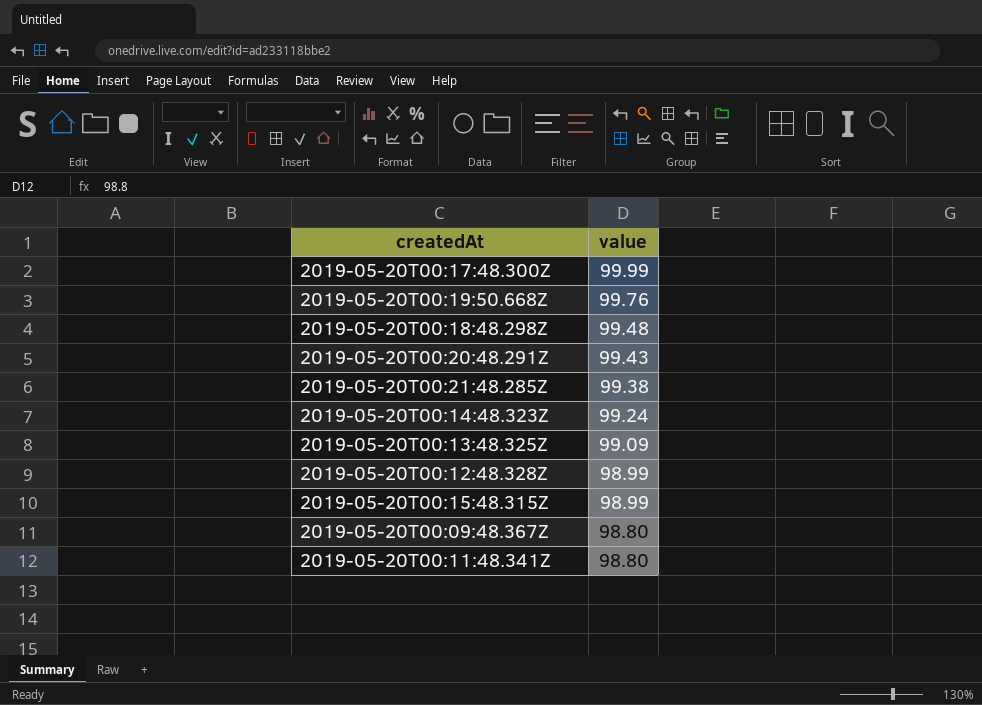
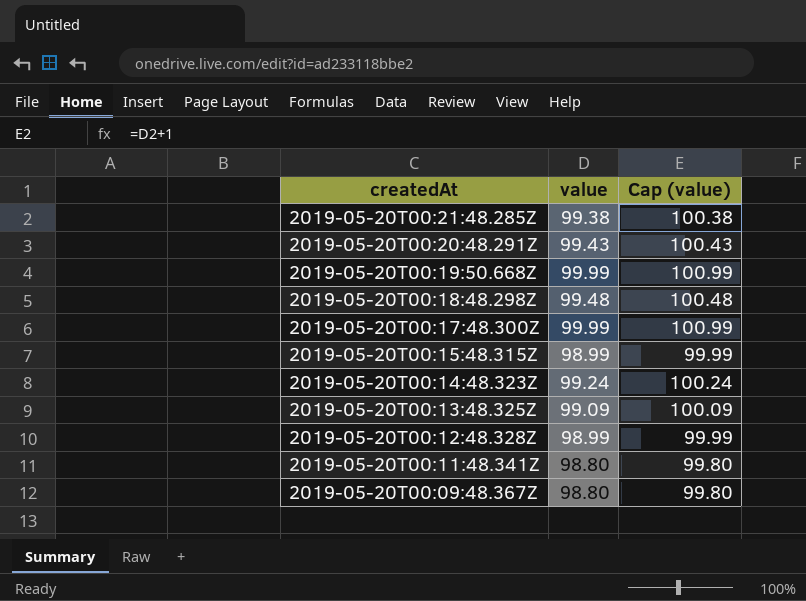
row order: value descending -> createdAt descending
column Cap (value) | formula: none -> [value] + 1
2019-05-20T00:19:50.668Z | value: 99.76 -> 99.99

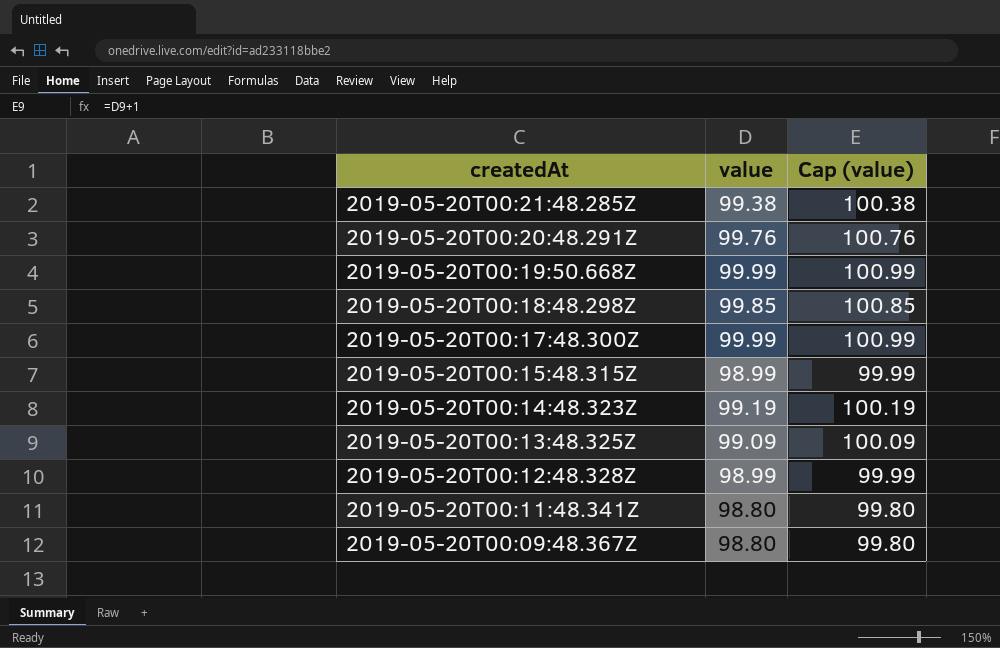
2019-05-20T00:20:48.291Z | value: 99.43 -> 99.76
2019-05-20T00:20:48.291Z | Cap (value): 100.43 -> 100.76
2019-05-20T00:18:48.298Z | value: 99.48 -> 99.85
2019-05-20T00:18:48.298Z | Cap (value): 100.48 -> 100.85
2019-05-20T00:14:48.323Z | value: 99.24 -> 99.19
2019-05-20T00:14:48.323Z | Cap (value): 100.24 -> 100.19

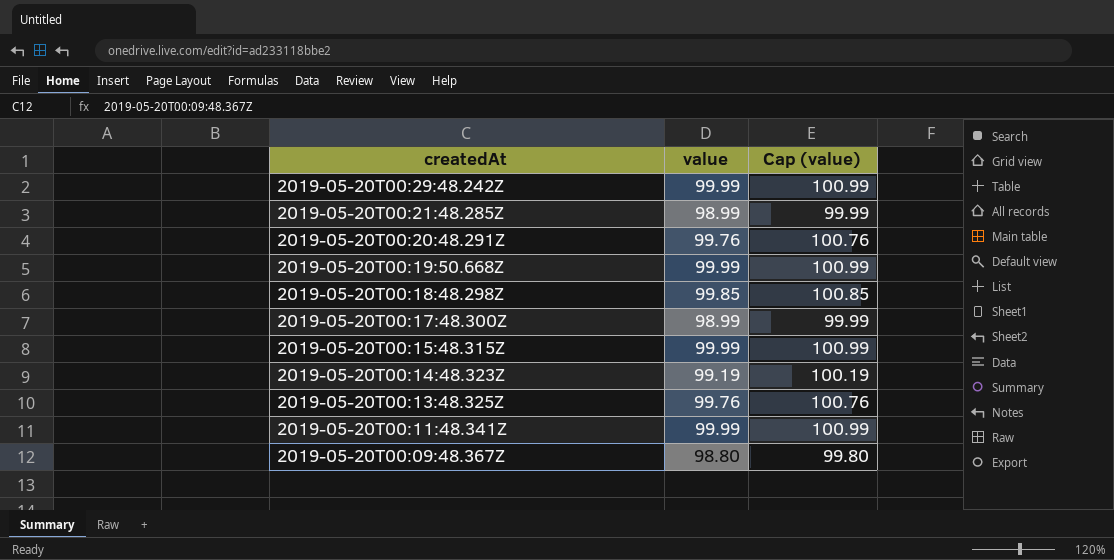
row 2019-05-20T00:12:48.328Z: 98.99 | 99.99 -> none
row 2019-05-20T00:29:48.242Z: none -> 99.99 | 100.99
2019-05-20T00:21:48.285Z | value: 99.38 -> 98.99
2019-05-20T00:21:48.285Z | Cap (value): 100.38 -> 99.99
2019-05-20T00:17:48.300Z | value: 99.99 -> 98.99
2019-05-20T00:17:48.300Z | Cap (value): 100.99 -> 99.99
2019-05-20T00:15:48.315Z | value: 98.99 -> 99.99
2019-05-20T00:15:48.315Z | Cap (value): 99.99 -> 100.99
2019-05-20T00:13:48.325Z | value: 99.09 -> 99.76
2019-05-20T00:13:48.325Z | Cap (value): 100.09 -> 100.76
2019-05-20T00:11:48.341Z | value: 98.80 -> 99.99
2019-05-20T00:11:48.341Z | Cap (value): 99.80 -> 100.99

